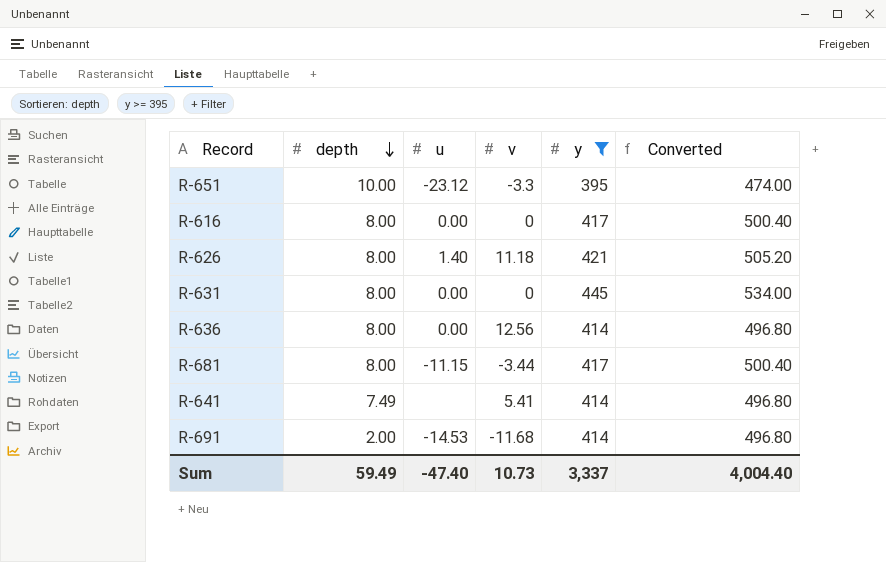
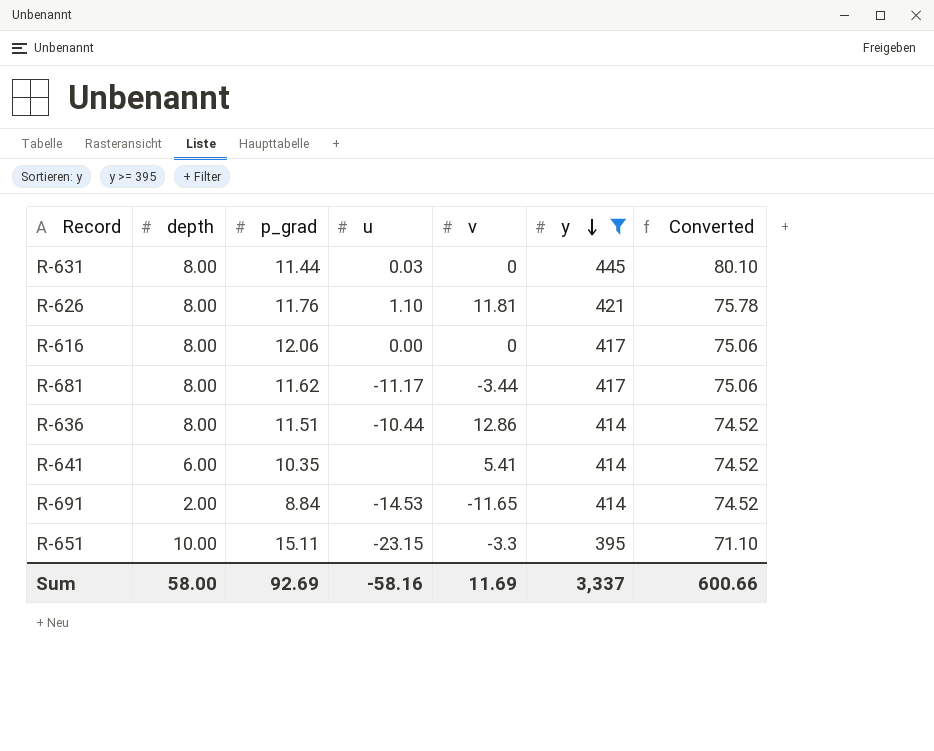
row order: depth descending -> y descending
column p_grad | position: none -> 3
column Converted | formula: [y] * 1.2 -> [y] * 0.18
R-631 | u: 0.00 -> 0.03
R-626 | u: 1.40 -> 1.10
R-626 | v: 11.18 -> 11.81
R-681 | u: -11.15 -> -11.17
R-636 | u: 0.00 -> -10.44
R-636 | v: 12.56 -> 12.86
R-641 | depth: 7.49 -> 6.00
R-691 | v: -11.68 -> -11.65
R-651 | u: -23.12 -> -23.15
Sum | depth: 59.49 -> 58.00
Sum | u: -47.40 -> -58.16
Sum | v: 10.73 -> 11.69
Sum | Converted: 4,004.40 -> 600.66

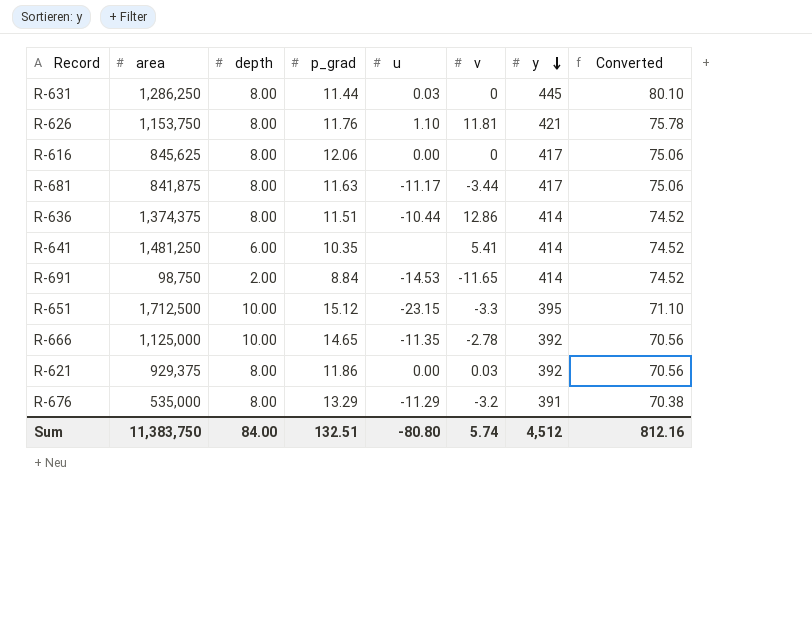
filter: y >= 395 -> none
column area | position: none -> 2
R-681 | p_grad: 11.62 -> 11.63
R-651 | p_grad: 15.11 -> 15.12
Sum | depth: 58.00 -> 84.00
Sum | p_grad: 92.69 -> 132.51
Sum | u: -58.16 -> -80.80
Sum | v: 11.69 -> 5.74
Sum | y: 3,337 -> 4,512
Sum | Converted: 600.66 -> 812.16

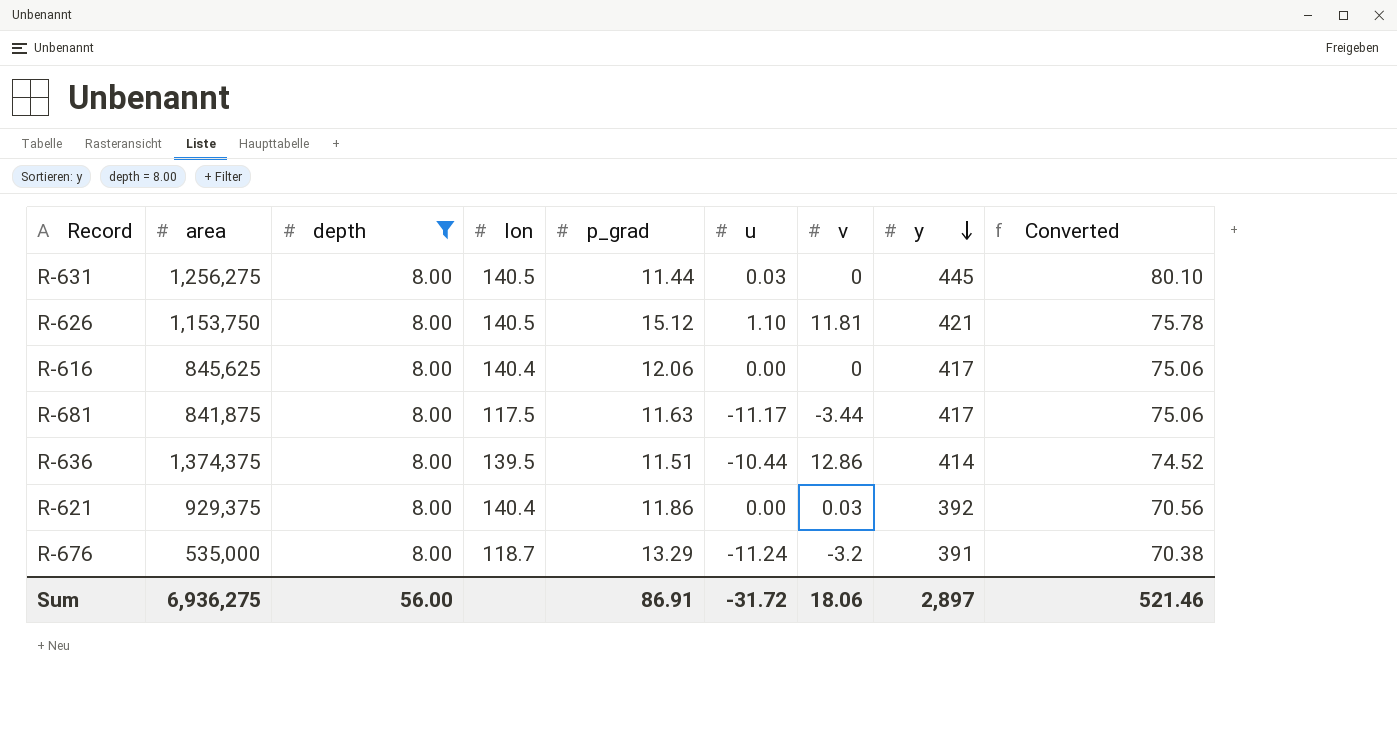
filter: none -> depth = 8.00
column lon | position: none -> 4
R-631 | area: 1,286,250 -> 1,256,275
R-626 | p_grad: 11.76 -> 15.12
R-676 | u: -11.29 -> -11.24
Sum | area: 11,383,750 -> 6,936,275
Sum | depth: 84.00 -> 56.00
Sum | p_grad: 132.51 -> 86.91
Sum | u: -80.80 -> -31.72
Sum | v: 5.74 -> 18.06
Sum | y: 4,512 -> 2,897
Sum | Converted: 812.16 -> 521.46

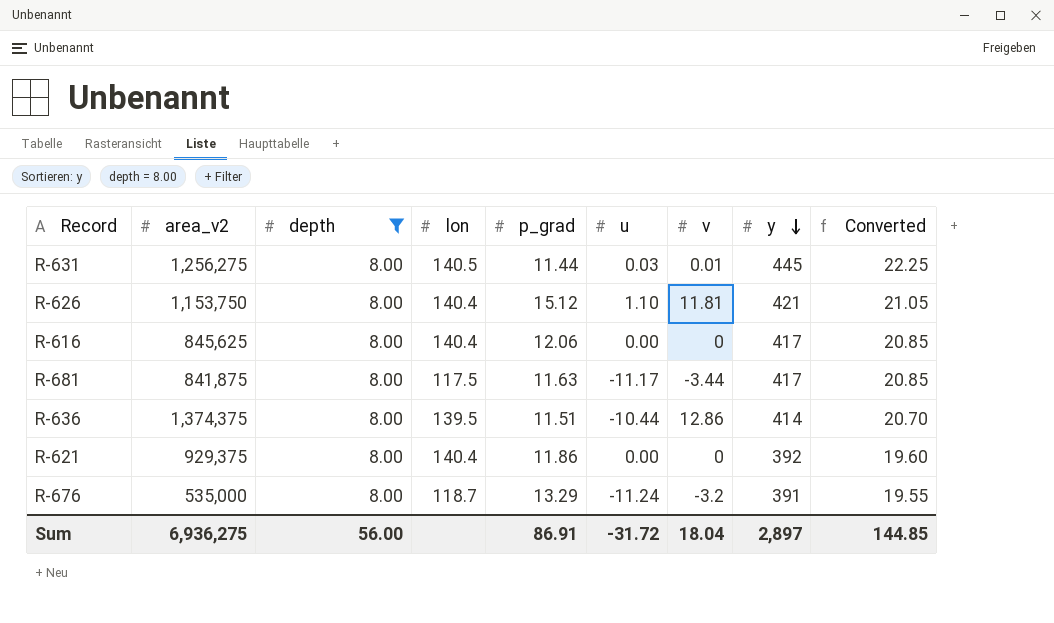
column name: area -> area_v2
column Converted | formula: [y] * 0.18 -> [y] * 0.05
R-631 | v: 0 -> 0.01
R-626 | lon: 140.5 -> 140.4
R-621 | v: 0.03 -> 0
Sum | v: 18.06 -> 18.04
Sum | Converted: 521.46 -> 144.85

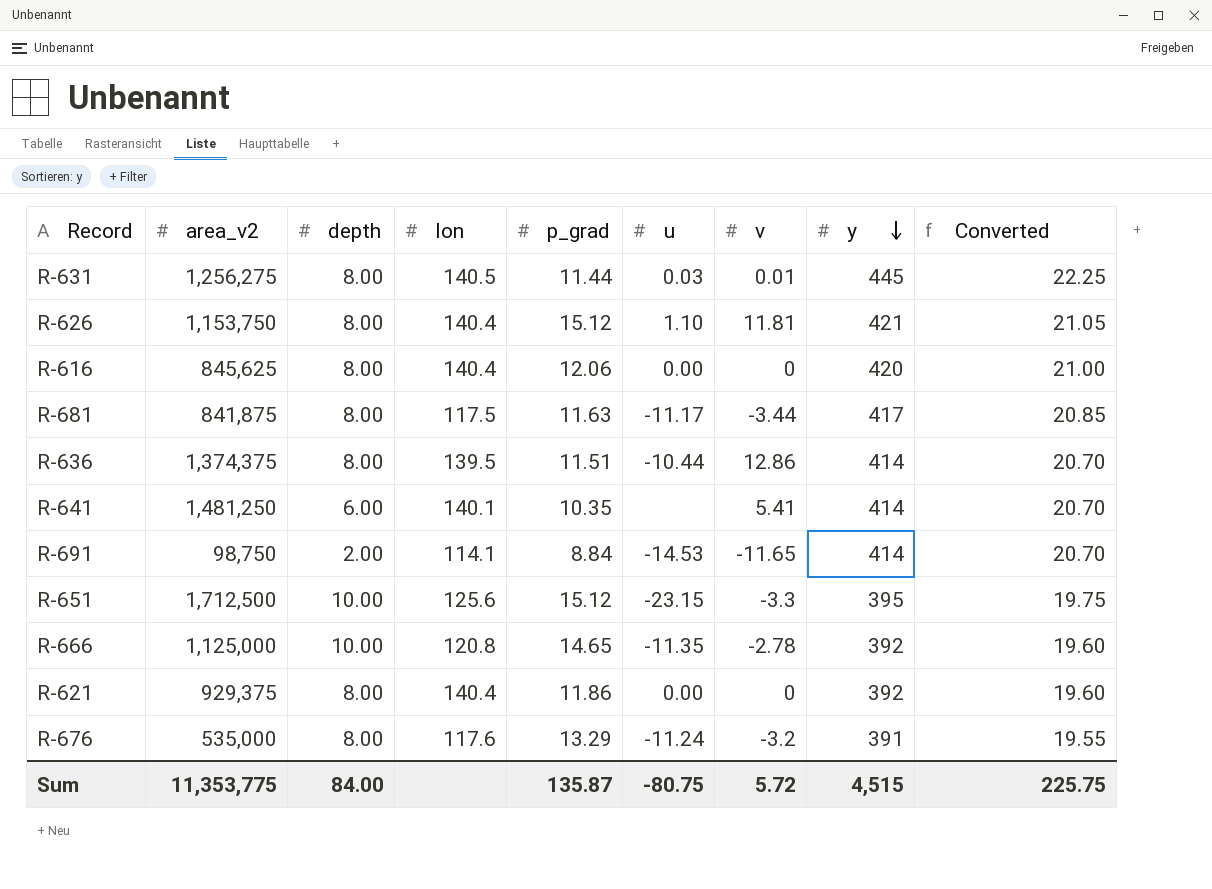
filter: depth = 8.00 -> none
R-616 | y: 417 -> 420
R-616 | Converted: 20.85 -> 21.00
R-676 | lon: 118.7 -> 117.6
Sum | area_v2: 6,936,275 -> 11,353,775
Sum | depth: 56.00 -> 84.00
Sum | p_grad: 86.91 -> 135.87
Sum | u: -31.72 -> -80.75
Sum | v: 18.04 -> 5.72
Sum | y: 2,897 -> 4,515
Sum | Converted: 144.85 -> 225.75

